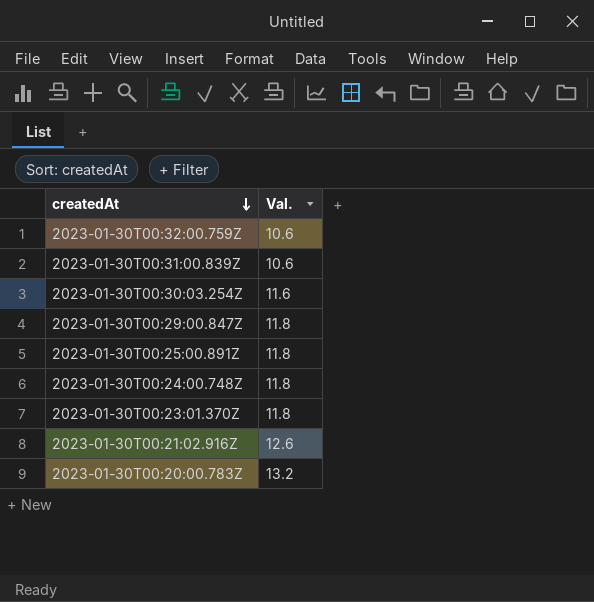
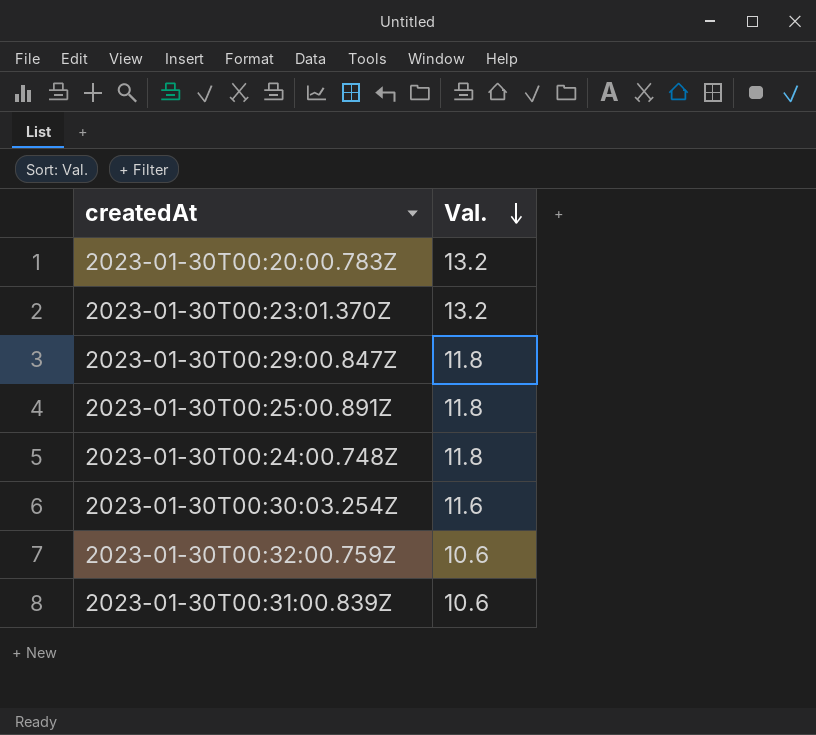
row order: createdAt descending -> Val. descending
row 2023-01-30T00:21:02.916Z: 12.6 -> none
2023-01-30T00:23:01.370Z | Val.: 11.8 -> 13.2

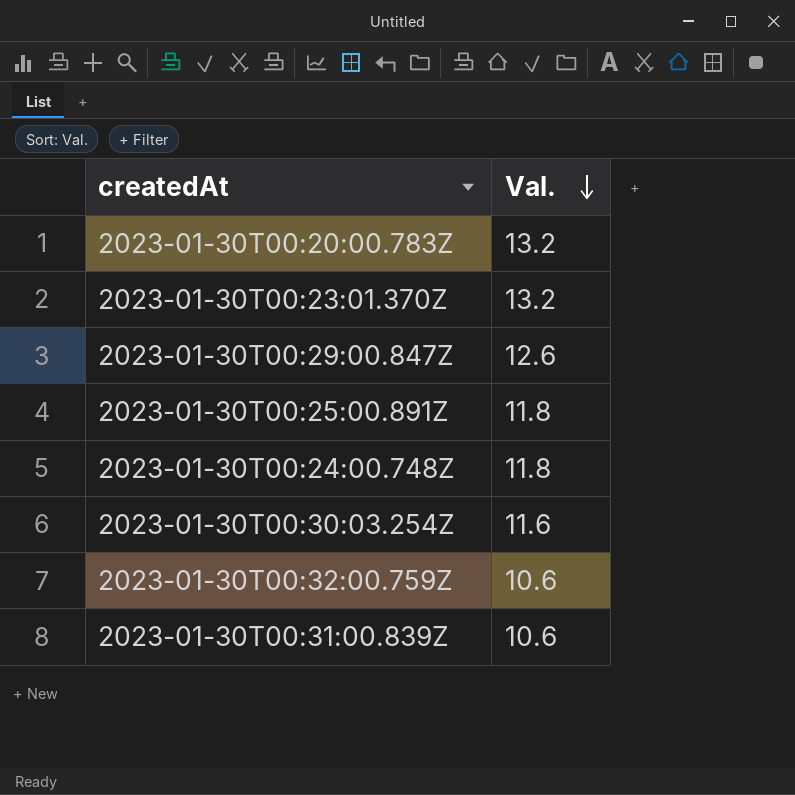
2023-01-30T00:29:00.847Z | Val.: 11.8 -> 12.6

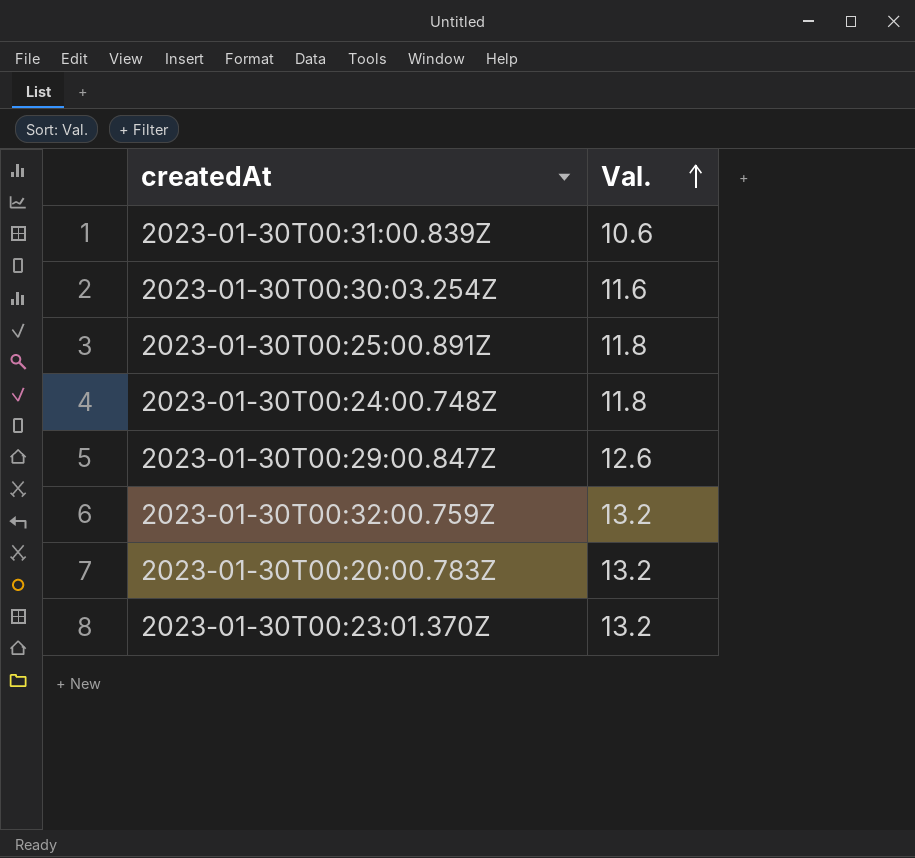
row order: Val. descending -> Val. ascending
2023-01-30T00:32:00.759Z | Val.: 10.6 -> 13.2

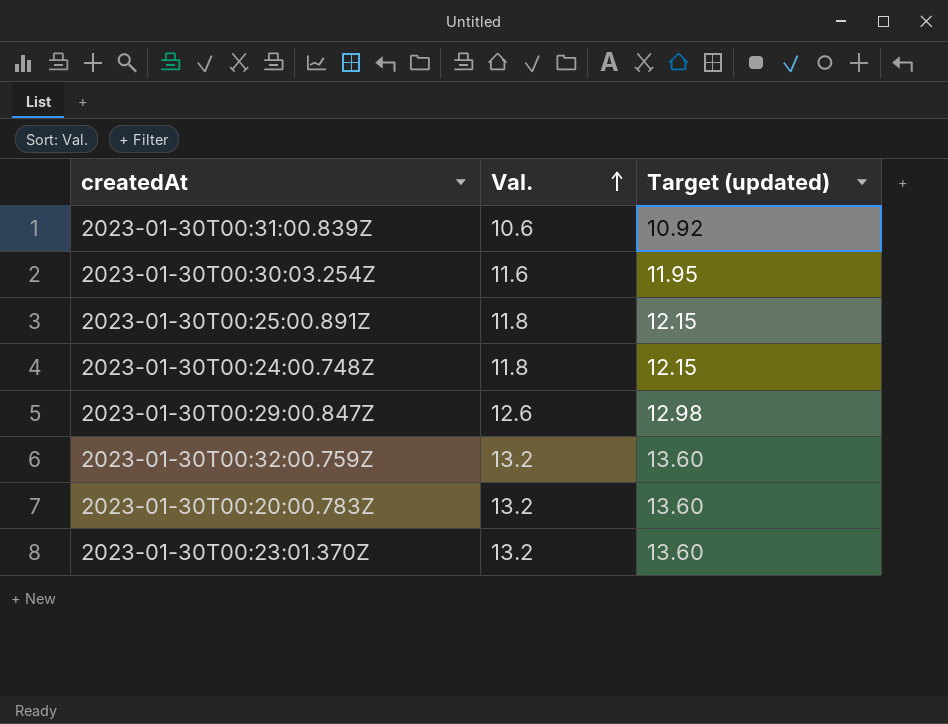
column Target (updated) | formula: none -> [Val.] * 1.03

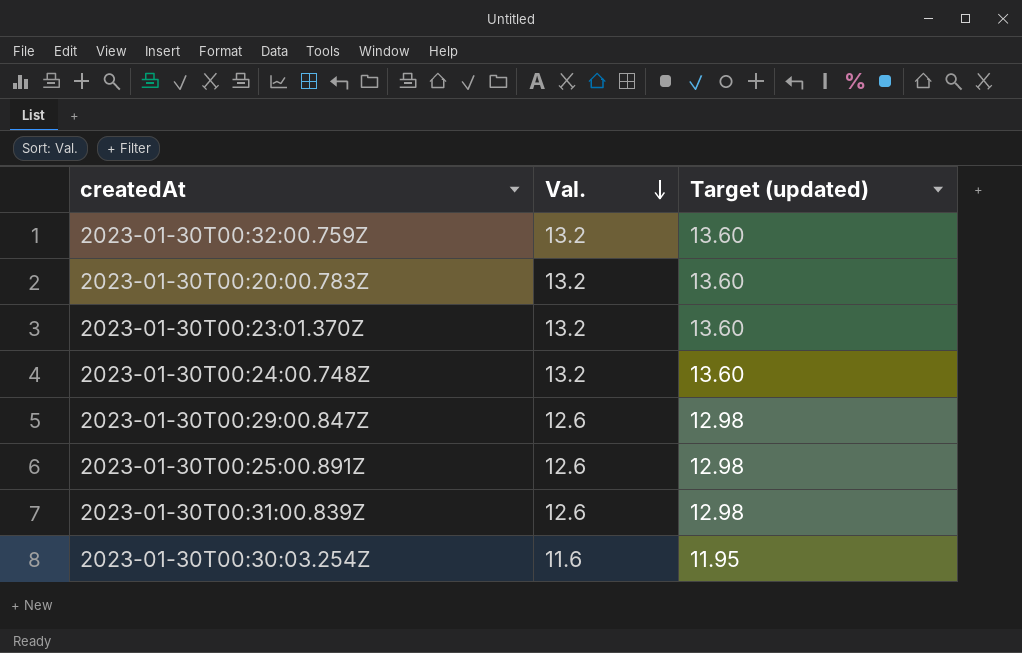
row order: Val. ascending -> Val. descending
2023-01-30T00:24:00.748Z | Val.: 11.8 -> 13.2
2023-01-30T00:24:00.748Z | Target (updated): 12.15 -> 13.60
2023-01-30T00:25:00.891Z | Val.: 11.8 -> 12.6
2023-01-30T00:25:00.891Z | Target (updated): 12.15 -> 12.98
2023-01-30T00:31:00.839Z | Val.: 10.6 -> 12.6
2023-01-30T00:31:00.839Z | Target (updated): 10.92 -> 12.98

